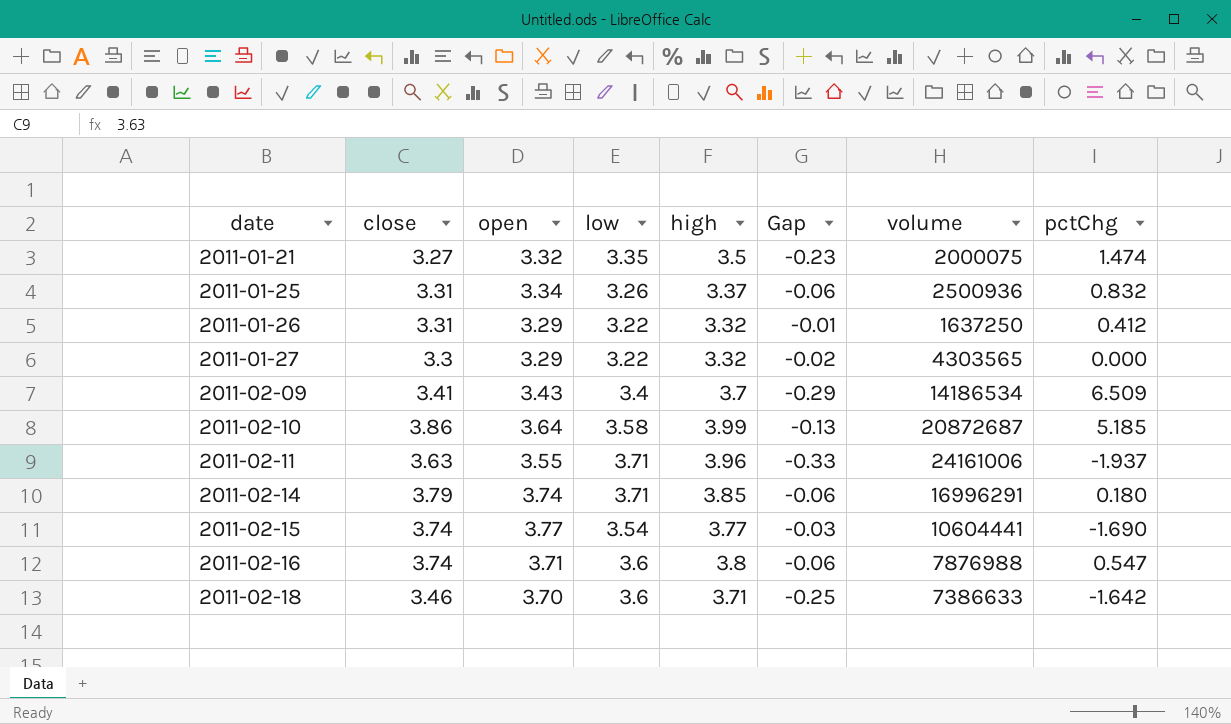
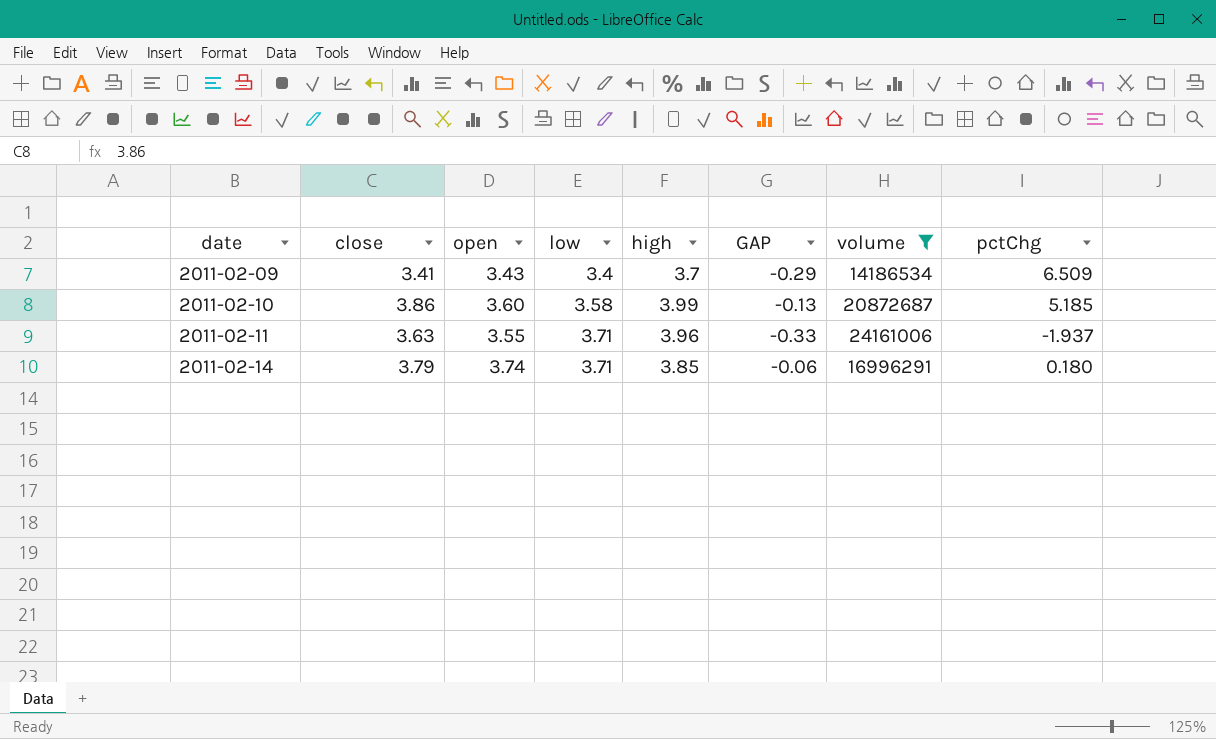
filter: none -> volume >= 14186534
column name: Gap -> GAP
2011-02-10 | open: 3.64 -> 3.60

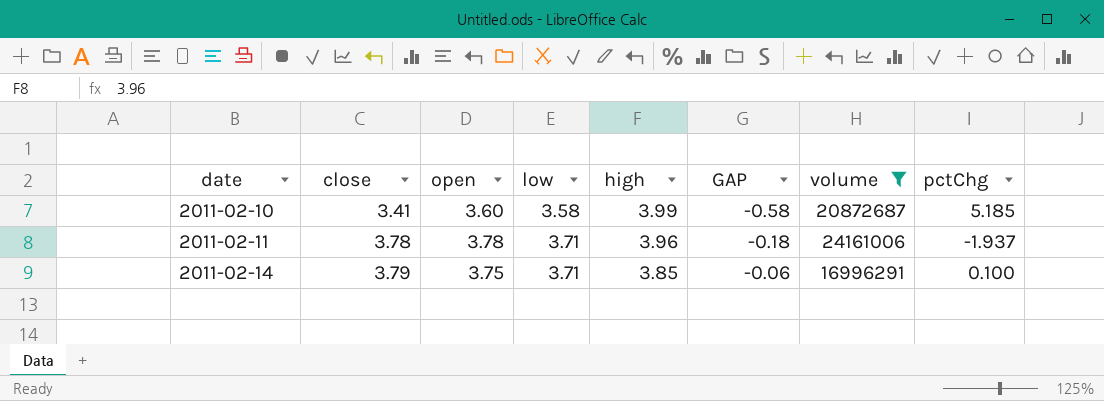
row 2011-02-09: 3.41 | 3.43 | 3.4 | 3.7 | -0.29 | 14186534 | 6.509 -> none
2011-02-10 | close: 3.86 -> 3.41
2011-02-10 | GAP: -0.13 -> -0.58
2011-02-11 | close: 3.63 -> 3.78
2011-02-11 | open: 3.55 -> 3.78
2011-02-11 | GAP: -0.33 -> -0.18
2011-02-14 | open: 3.74 -> 3.75
2011-02-14 | pctChg: 0.180 -> 0.100

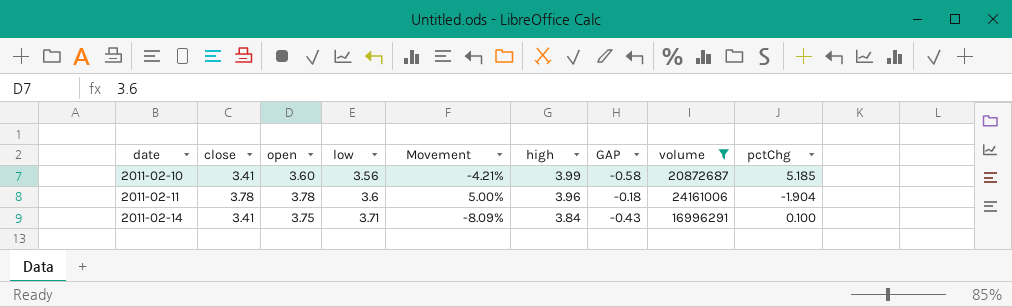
column Movement | formula: none -> ([close] - [low]) / [low]
2011-02-10 | low: 3.58 -> 3.56
2011-02-11 | low: 3.71 -> 3.6
2011-02-11 | pctChg: -1.937 -> -1.904
2011-02-14 | close: 3.79 -> 3.41
2011-02-14 | high: 3.85 -> 3.84
2011-02-14 | GAP: -0.06 -> -0.43

